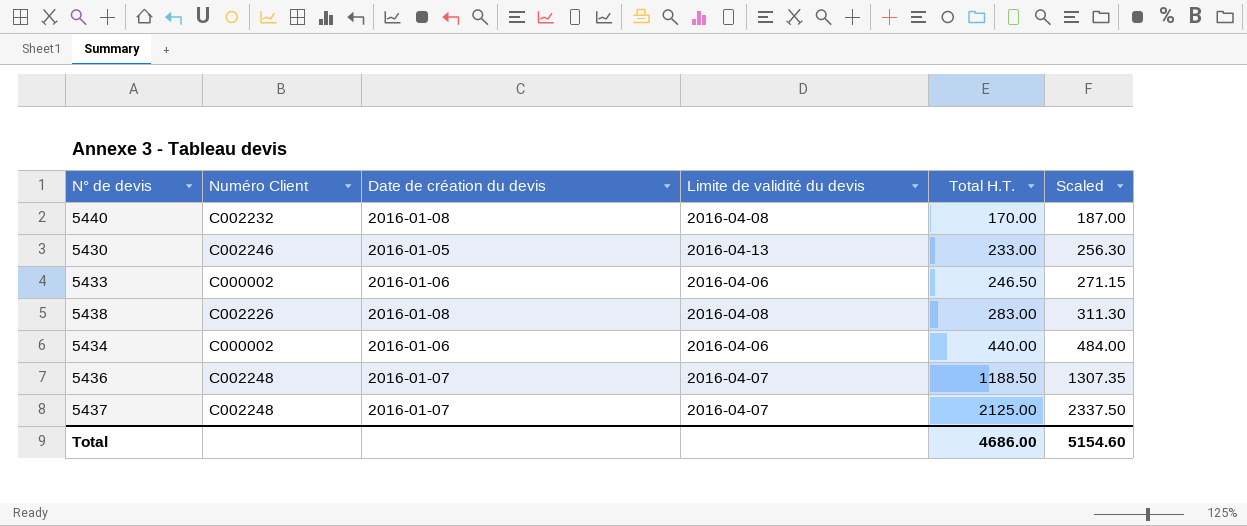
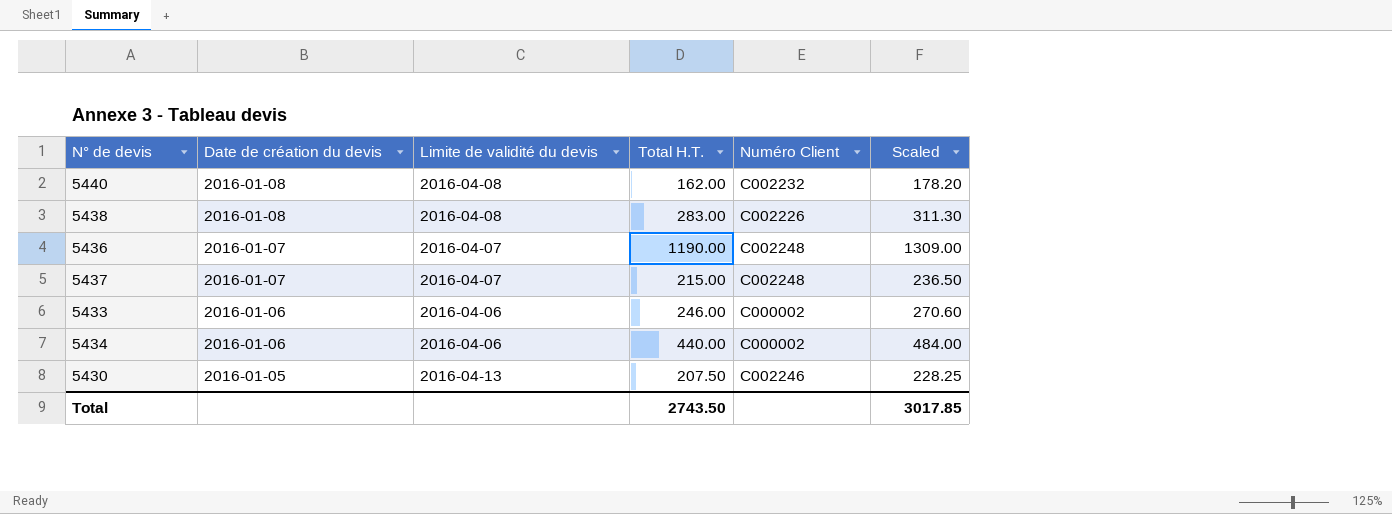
row order: Total H.T. ascending -> Date de création du devis descending
column Numéro Client | position: 2 -> 5
5440 | Total H.T.: 170.00 -> 162.00
5440 | Scaled: 187.00 -> 178.20
5436 | Total H.T.: 1188.50 -> 1190.00
5436 | Scaled: 1307.35 -> 1309.00
5437 | Total H.T.: 2125.00 -> 215.00
5437 | Scaled: 2337.50 -> 236.50
5433 | Total H.T.: 246.50 -> 246.00
5433 | Scaled: 271.15 -> 270.60
5430 | Total H.T.: 233.00 -> 207.50
5430 | Scaled: 256.30 -> 228.25
Total | Total H.T.: 4686.00 -> 2743.50
Total | Scaled: 5154.60 -> 3017.85

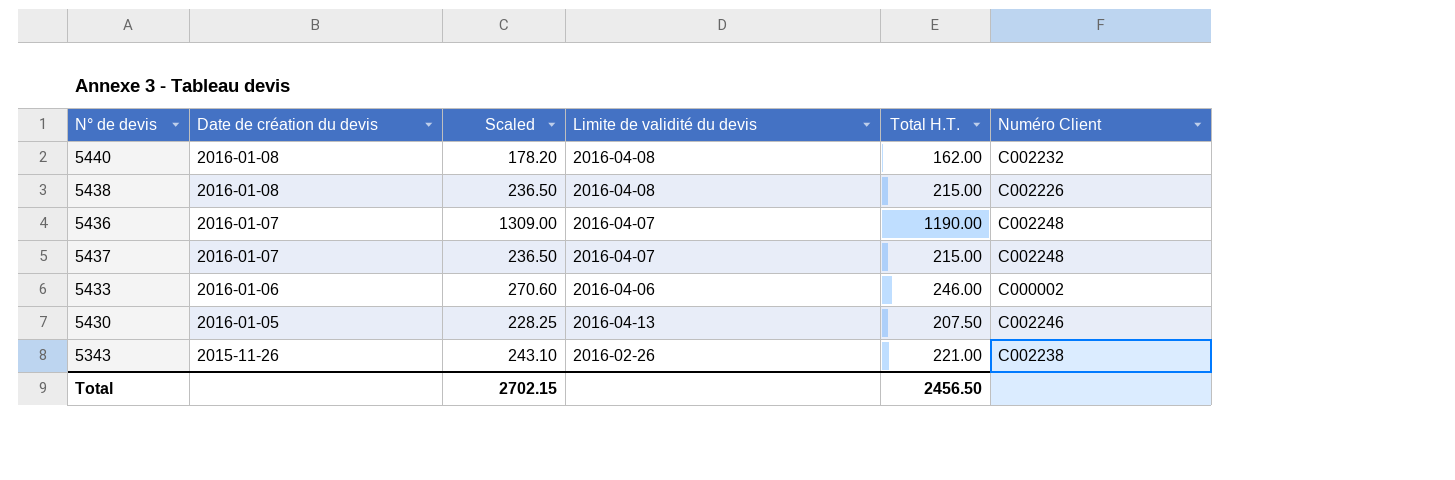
column Scaled | position: 6 -> 3
row 5434: 2016-01-06 | 2016-04-06 | 440.00 | C000002 | 484.00 -> none
5438 | Scaled: 311.30 -> 236.50
5438 | Total H.T.: 283.00 -> 215.00
row 5343: none -> 2015-11-26 | 243.10 | 2016-02-26 | 221.00 | C002238
Total | Scaled: 3017.85 -> 2702.15
Total | Total H.T.: 2743.50 -> 2456.50

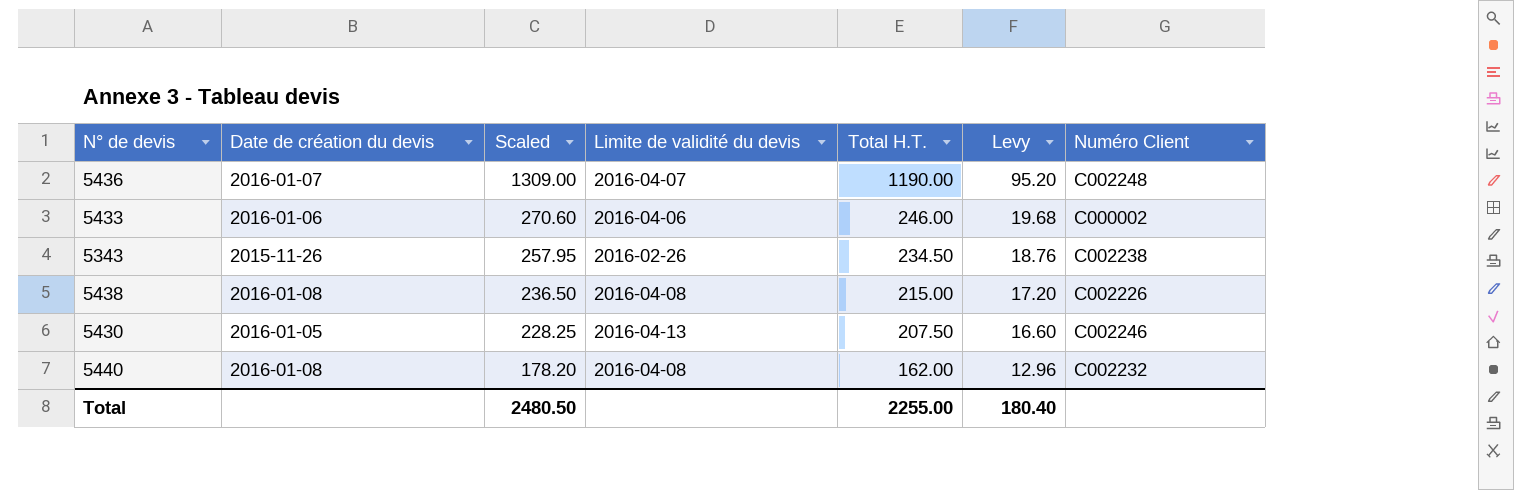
row order: Date de création du devis descending -> Scaled descending
column Levy | formula: none -> [Total H.T.] * 0.08
row 5437: 2016-01-07 | 236.50 | 2016-04-07 | 215.00 | C002248 -> none
5343 | Scaled: 243.10 -> 257.95
5343 | Total H.T.: 221.00 -> 234.50
Total | Scaled: 2702.15 -> 2480.50
Total | Total H.T.: 2456.50 -> 2255.00

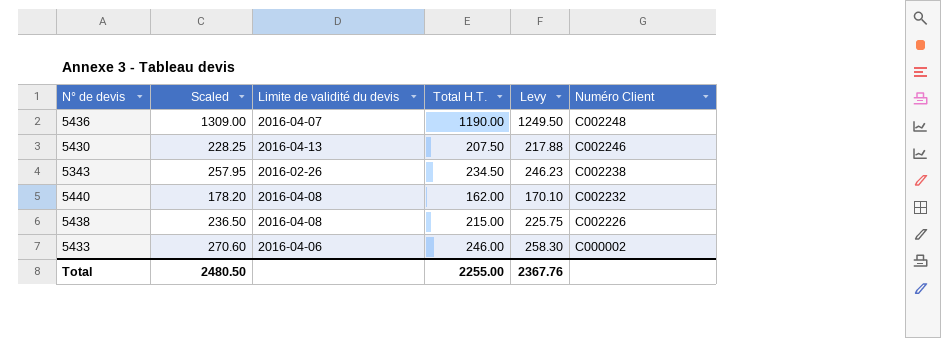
row order: Scaled descending -> Numéro Client descending
column Date de création du devis | position: 2 -> none
column Levy | formula: [Total H.T.] * 0.08 -> [Total H.T.] * 1.05
Total | Levy: 180.40 -> 2367.76

